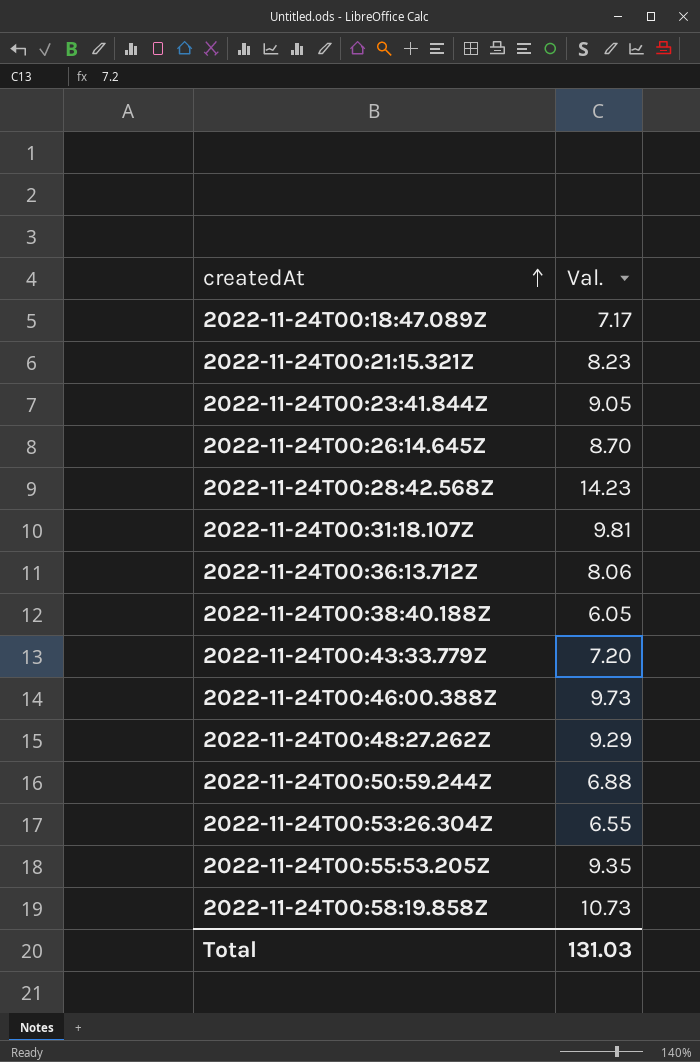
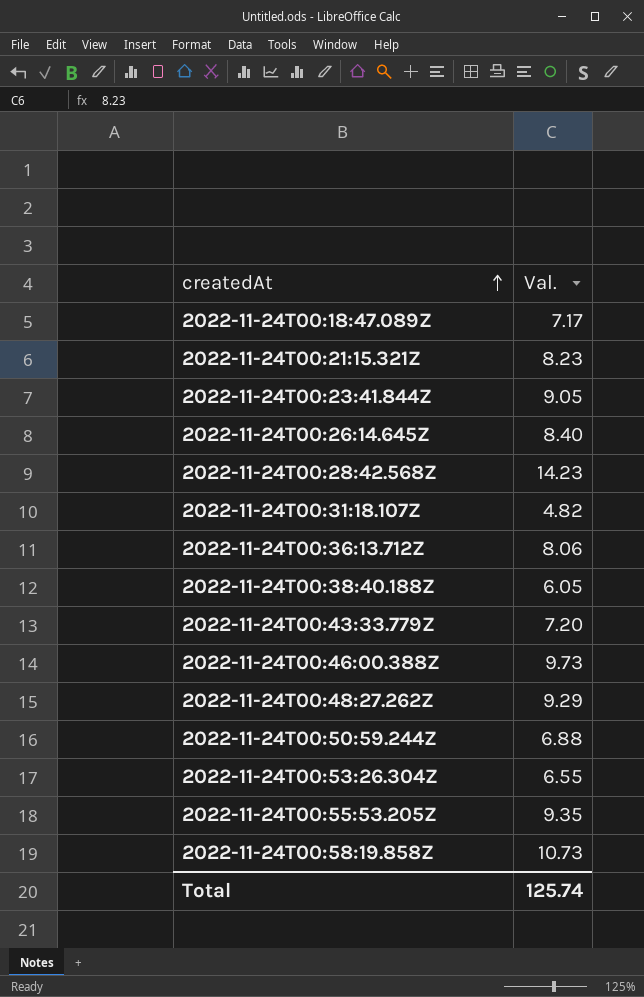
2022-11-24T00:26:14.645Z | Val.: 8.70 -> 8.40
2022-11-24T00:31:18.107Z | Val.: 9.81 -> 4.82
Total | Val.: 131.03 -> 125.74

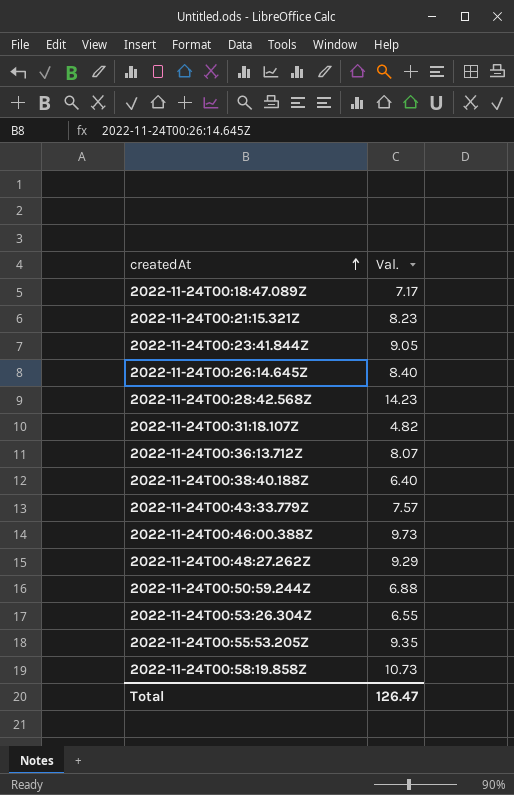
2022-11-24T00:36:13.712Z | Val.: 8.06 -> 8.07
2022-11-24T00:38:40.188Z | Val.: 6.05 -> 6.40
2022-11-24T00:43:33.779Z | Val.: 7.20 -> 7.57
Total | Val.: 125.74 -> 126.47

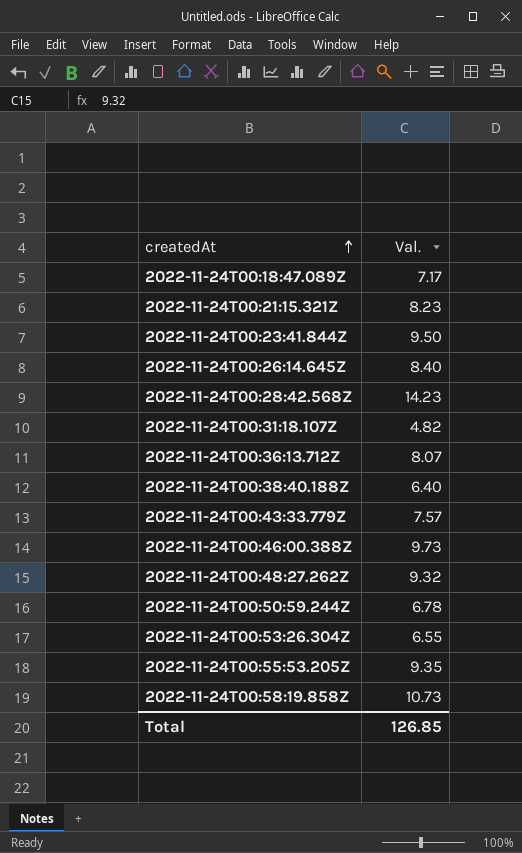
2022-11-24T00:23:41.844Z | Val.: 9.05 -> 9.50
2022-11-24T00:48:27.262Z | Val.: 9.29 -> 9.32
2022-11-24T00:50:59.244Z | Val.: 6.88 -> 6.78
Total | Val.: 126.47 -> 126.85

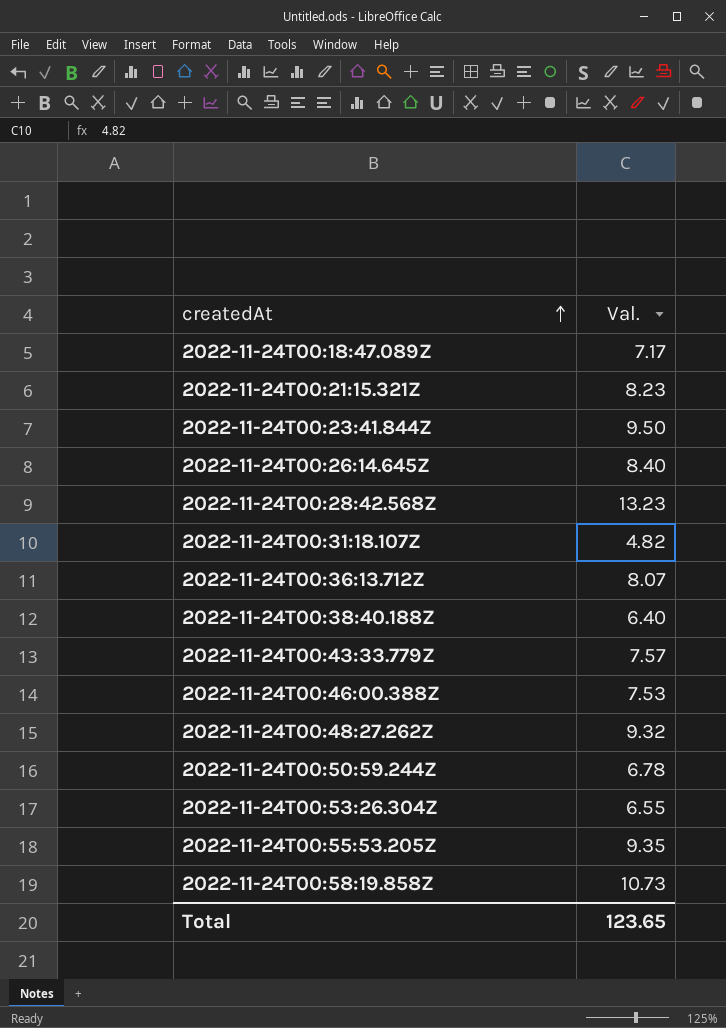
2022-11-24T00:28:42.568Z | Val.: 14.23 -> 13.23
2022-11-24T00:46:00.388Z | Val.: 9.73 -> 7.53
Total | Val.: 126.85 -> 123.65

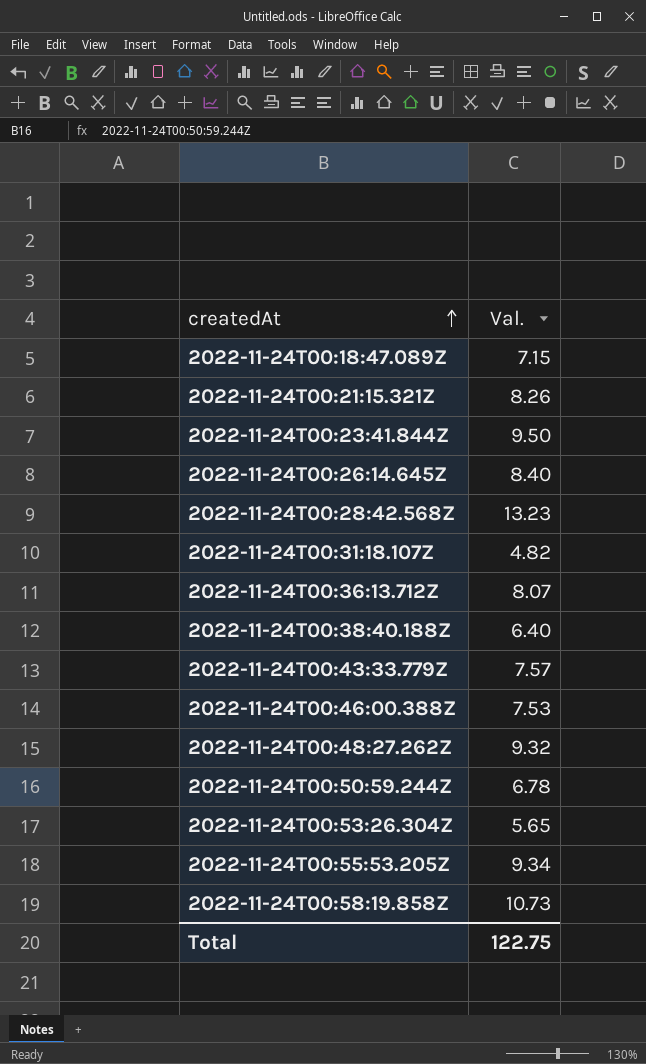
2022-11-24T00:18:47.089Z | Val.: 7.17 -> 7.15
2022-11-24T00:21:15.321Z | Val.: 8.23 -> 8.26
2022-11-24T00:53:26.304Z | Val.: 6.55 -> 5.65
2022-11-24T00:55:53.205Z | Val.: 9.35 -> 9.34
Total | Val.: 123.65 -> 122.75

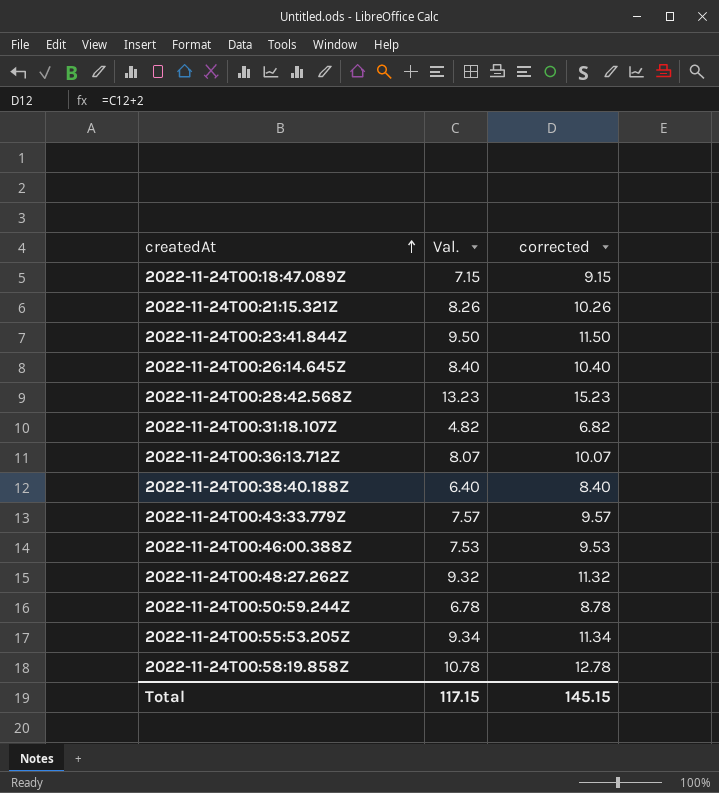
column corrected | formula: none -> [Val.] + 2
row 2022-11-24T00:53:26.304Z: 5.65 -> none
2022-11-24T00:58:19.858Z | Val.: 10.73 -> 10.78
Total | Val.: 122.75 -> 117.15

